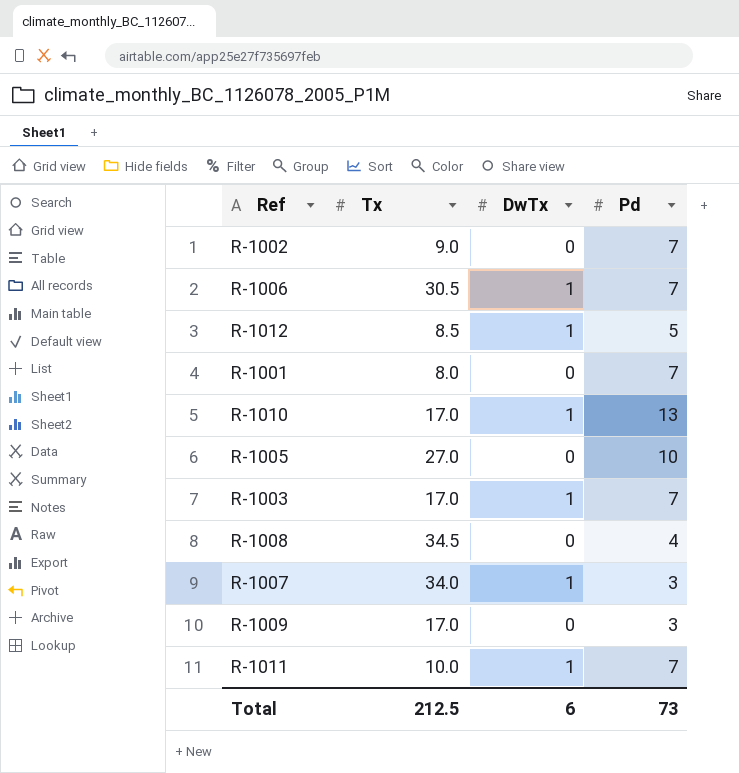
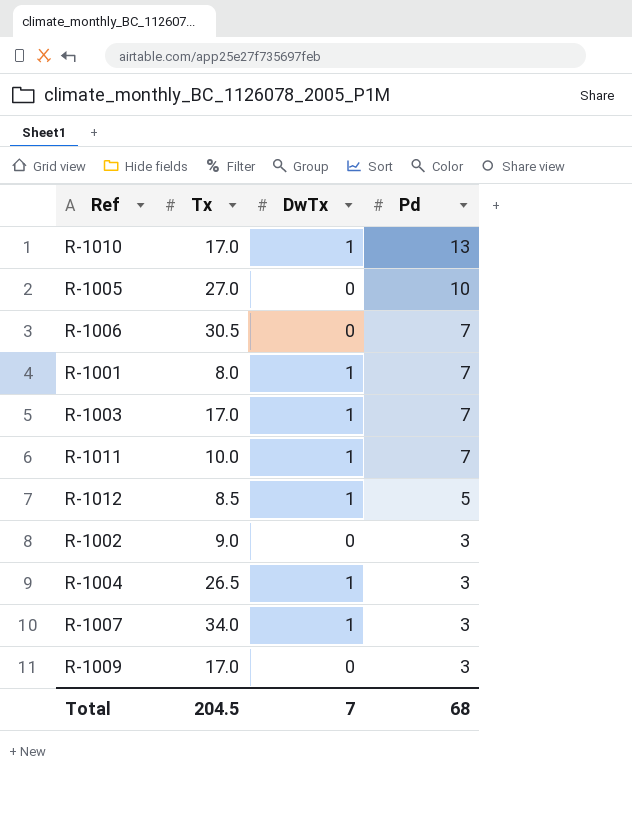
row order: none -> Pd descending
row R-1008: 34.5 | 0 | 4 -> none
R-1006 | DwTx: 1 -> 0
R-1001 | DwTx: 0 -> 1
R-1002 | Pd: 7 -> 3
row R-1004: none -> 26.5 | 1 | 3
Total | Tx: 212.5 -> 204.5
Total | DwTx: 6 -> 7
Total | Pd: 73 -> 68

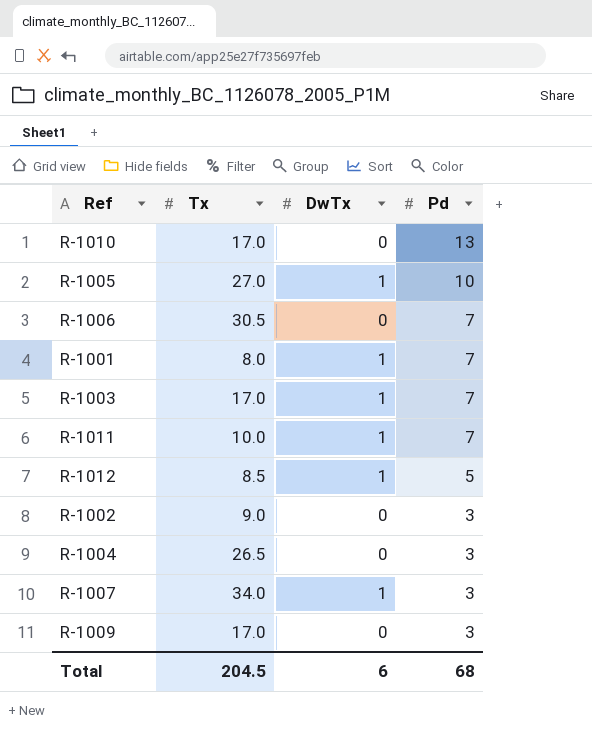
R-1010 | DwTx: 1 -> 0
R-1005 | DwTx: 0 -> 1
R-1004 | DwTx: 1 -> 0
Total | DwTx: 7 -> 6

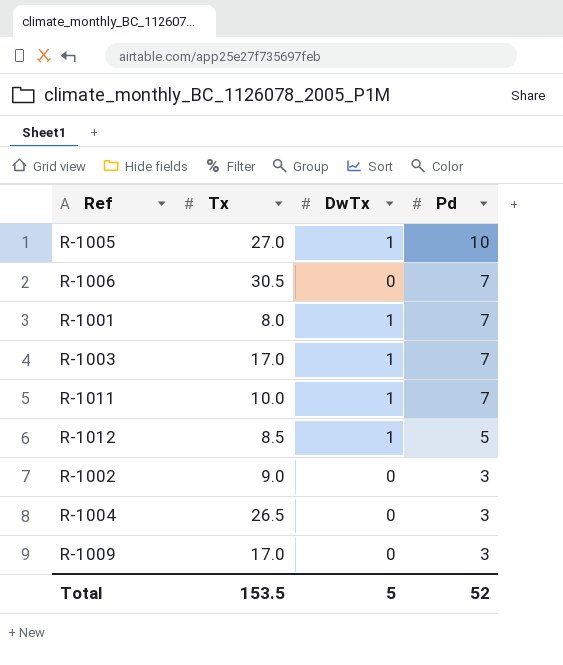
row R-1010: 17.0 | 0 | 13 -> none
row R-1007: 34.0 | 1 | 3 -> none
Total | Tx: 204.5 -> 153.5
Total | DwTx: 6 -> 5
Total | Pd: 68 -> 52

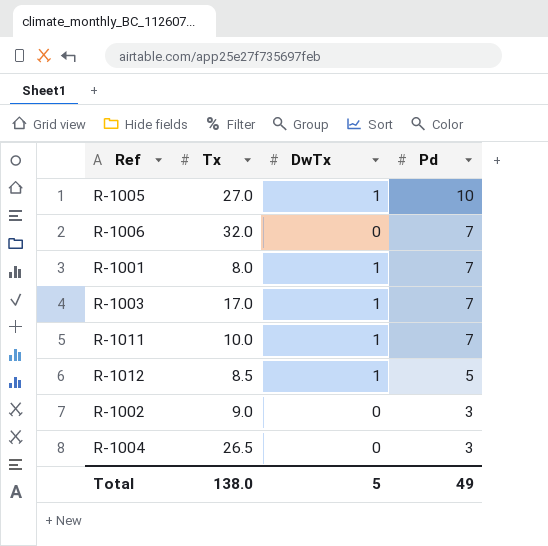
row R-1009: 17.0 | 0 | 3 -> none
R-1006 | Tx: 30.5 -> 32.0
Total | Tx: 153.5 -> 138.0
Total | Pd: 52 -> 49

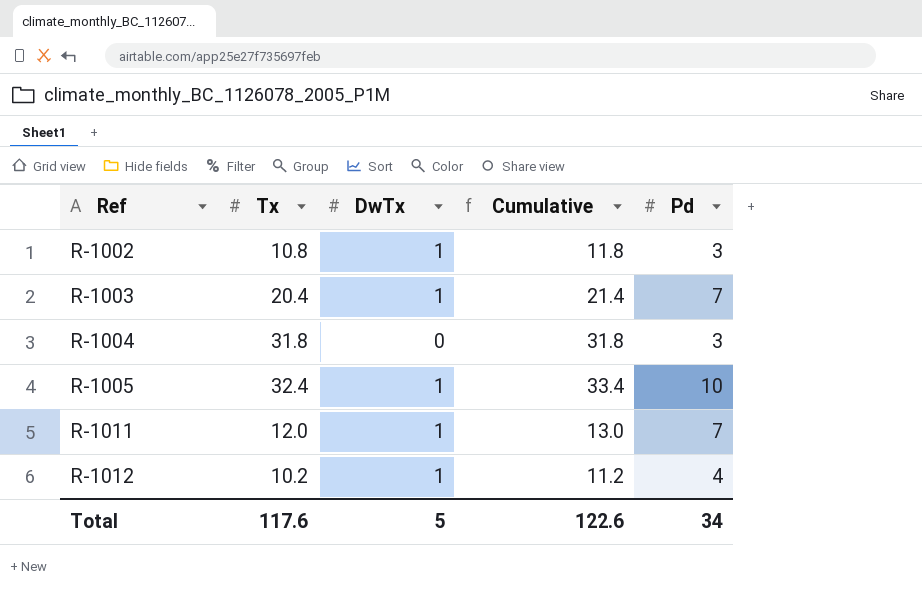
row order: Pd descending -> Ref ascending
column Cumulative | formula: none -> [Tx] + [DwTx]
row R-1006: 32.0 | 0 | 7 -> none
row R-1001: 8.0 | 1 | 7 -> none
R-1002 | Tx: 9.0 -> 10.8
R-1002 | DwTx: 0 -> 1
R-1003 | Tx: 17.0 -> 20.4
R-1004 | Tx: 26.5 -> 31.8
R-1005 | Tx: 27.0 -> 32.4
R-1011 | Tx: 10.0 -> 12.0
R-1012 | Tx: 8.5 -> 10.2
R-1012 | Pd: 5 -> 4
Total | Tx: 138.0 -> 117.6
Total | Pd: 49 -> 34

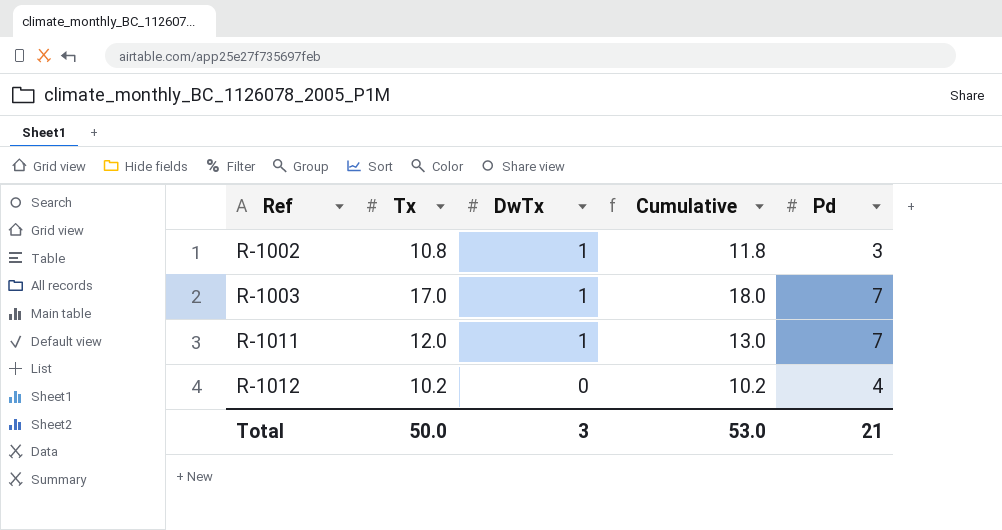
row R-1004: 31.8 | 0 | 31.8 | 3 -> none
row R-1005: 32.4 | 1 | 33.4 | 10 -> none
R-1003 | Tx: 20.4 -> 17.0
R-1003 | Cumulative: 21.4 -> 18.0
R-1012 | DwTx: 1 -> 0
R-1012 | Cumulative: 11.2 -> 10.2
Total | Tx: 117.6 -> 50.0
Total | DwTx: 5 -> 3
Total | Cumulative: 122.6 -> 53.0
Total | Pd: 34 -> 21

